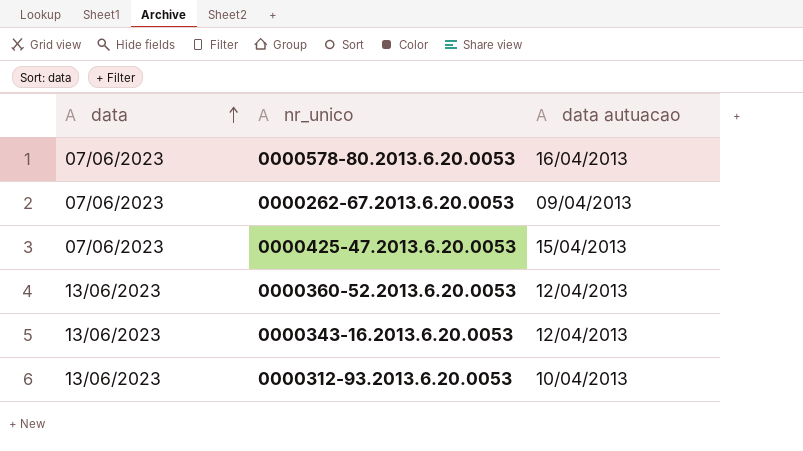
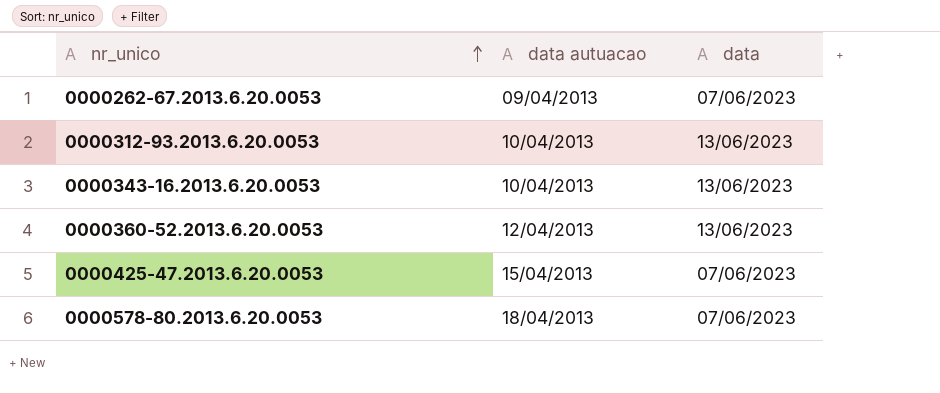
row order: data ascending -> nr_unico ascending
column data | position: 1 -> 3
0000343-16.2013.6.20.0053 | data autuacao: 12/04/2013 -> 10/04/2013
0000578-80.2013.6.20.0053 | data autuacao: 16/04/2013 -> 18/04/2013

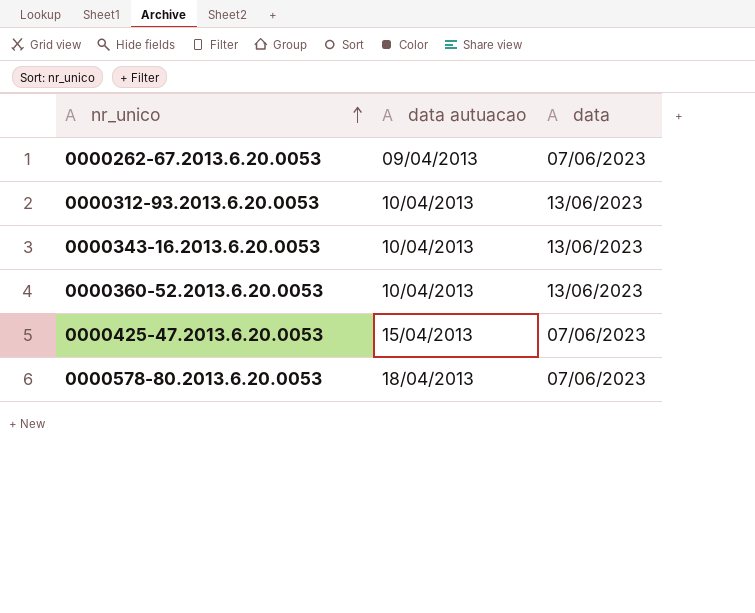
0000360-52.2013.6.20.0053 | data autuacao: 12/04/2013 -> 10/04/2013

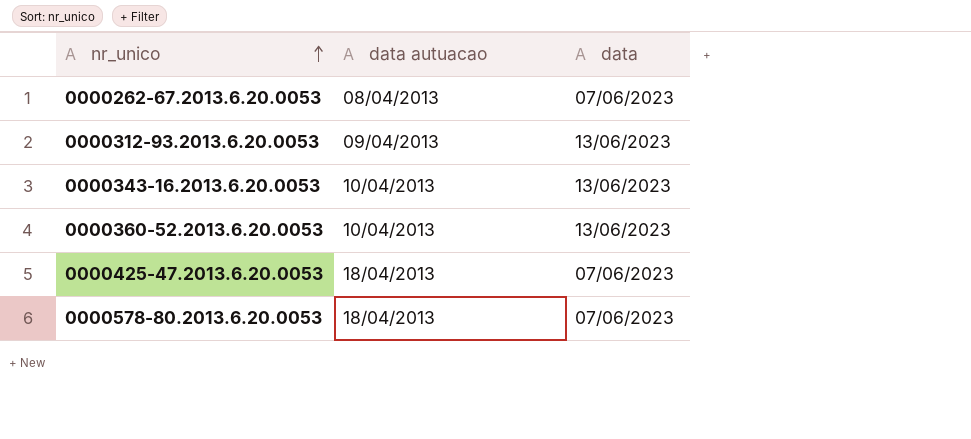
0000262-67.2013.6.20.0053 | data autuacao: 09/04/2013 -> 08/04/2013
0000312-93.2013.6.20.0053 | data autuacao: 10/04/2013 -> 09/04/2013
0000425-47.2013.6.20.0053 | data autuacao: 15/04/2013 -> 18/04/2013

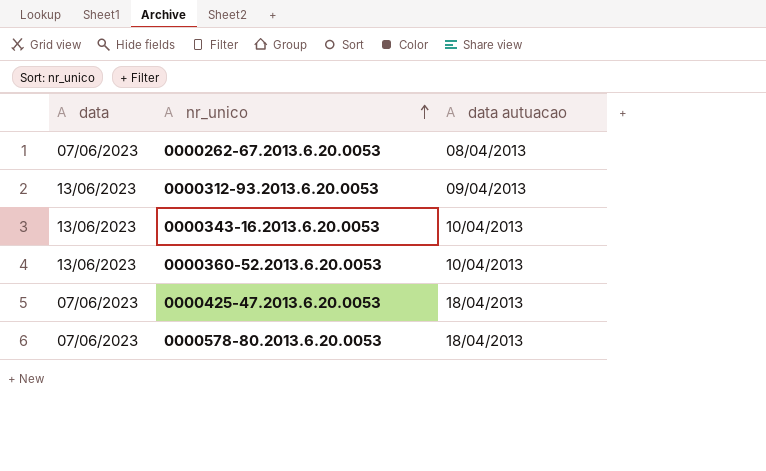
column data | position: 3 -> 1

